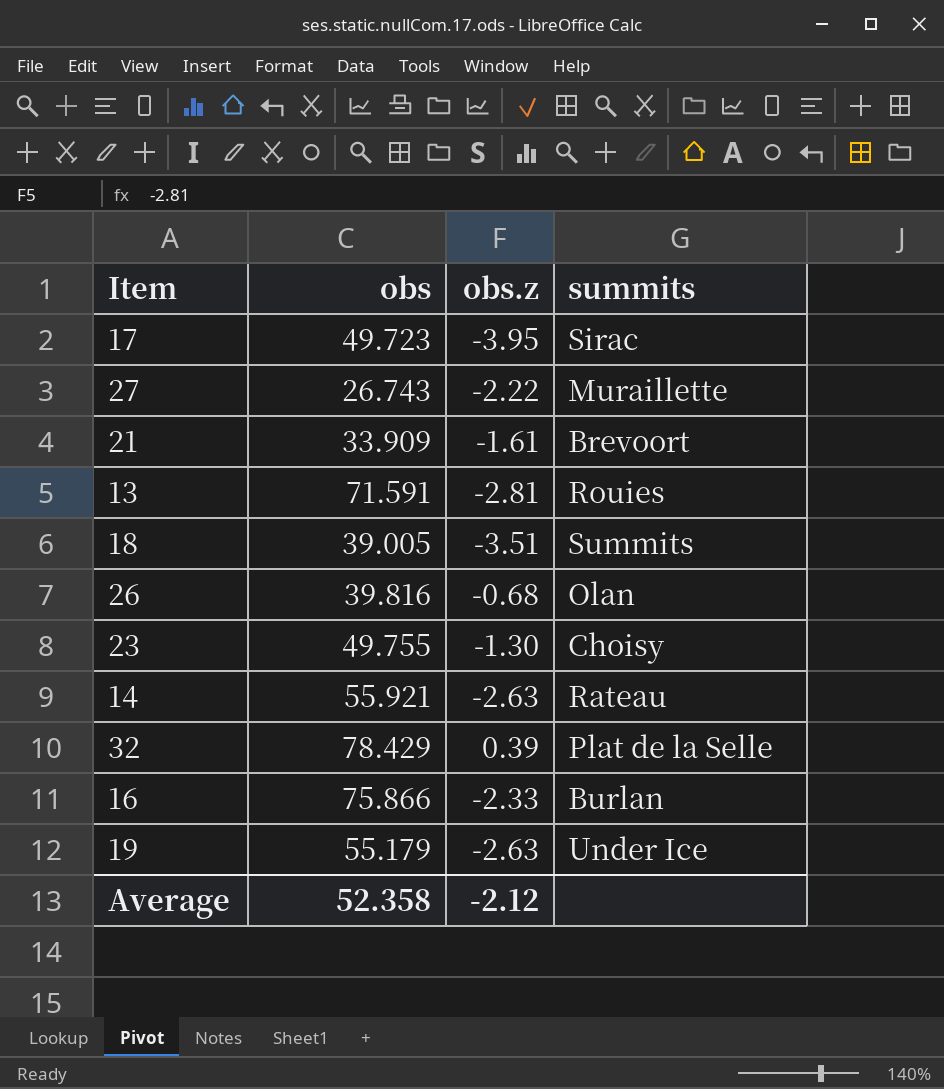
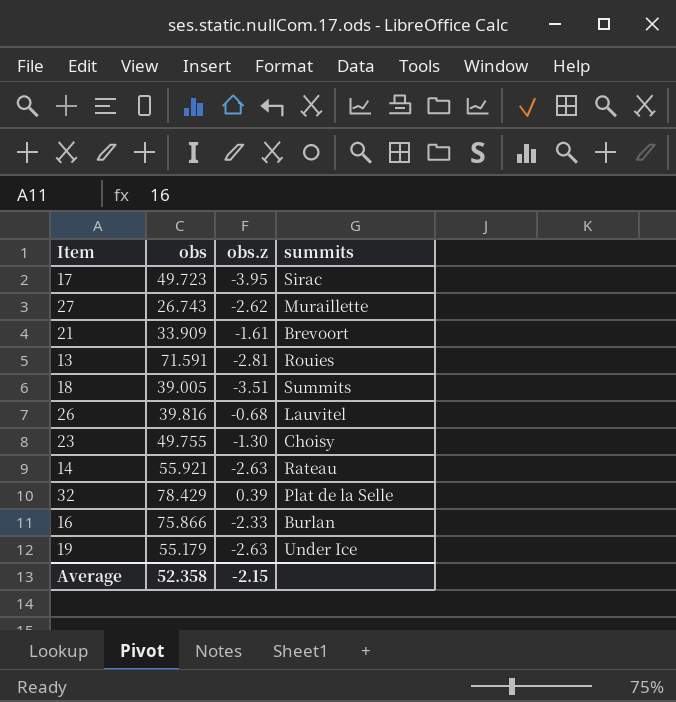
27 | obs.z: -2.22 -> -2.62
26 | summits: Olan -> Lauvitel
Average | obs.z: -2.12 -> -2.15

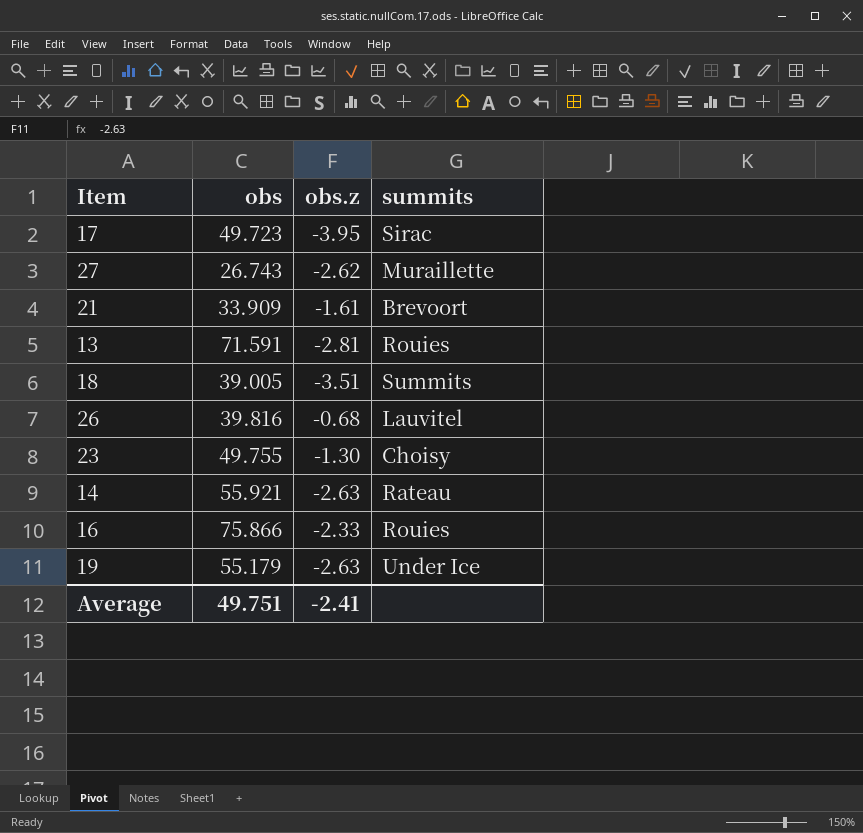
row 32: 78.429 | 0.39 | Plat de la Selle -> none
16 | summits: Burlan -> Rouies
Average | obs: 52.358 -> 49.751
Average | obs.z: -2.15 -> -2.41

